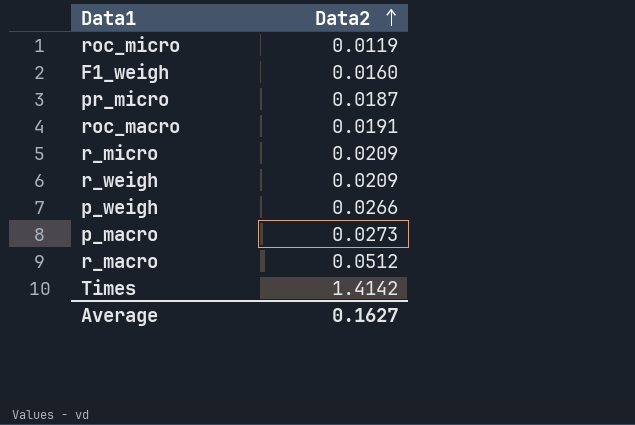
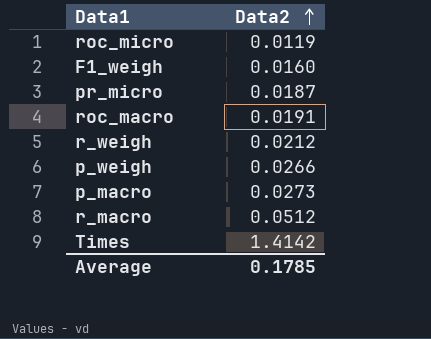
row r_micro: 0.0209 -> none
r_weigh | Data2: 0.0209 -> 0.0212
Average | Data2: 0.1627 -> 0.1785

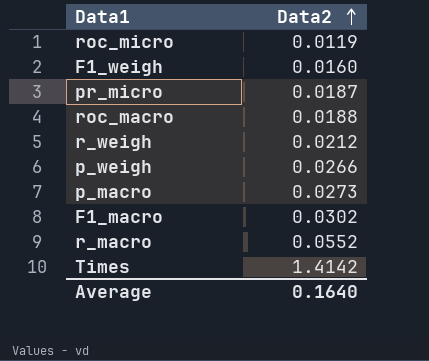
roc_macro | Data2: 0.0191 -> 0.0188
row F1_macro: none -> 0.0302
r_macro | Data2: 0.0512 -> 0.0552
Average | Data2: 0.1785 -> 0.1640

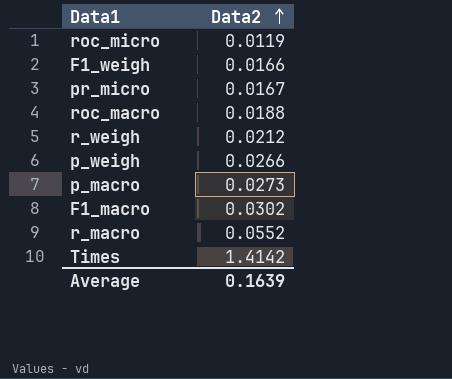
F1_weigh | Data2: 0.0160 -> 0.0166
pr_micro | Data2: 0.0187 -> 0.0167
Average | Data2: 0.1640 -> 0.1639

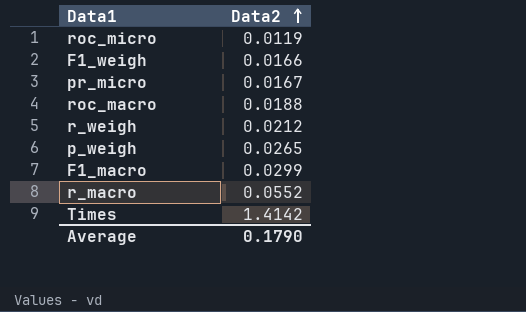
row p_macro: 0.0273 -> none
p_weigh | Data2: 0.0266 -> 0.0265
F1_macro | Data2: 0.0302 -> 0.0299
Average | Data2: 0.1639 -> 0.1790

